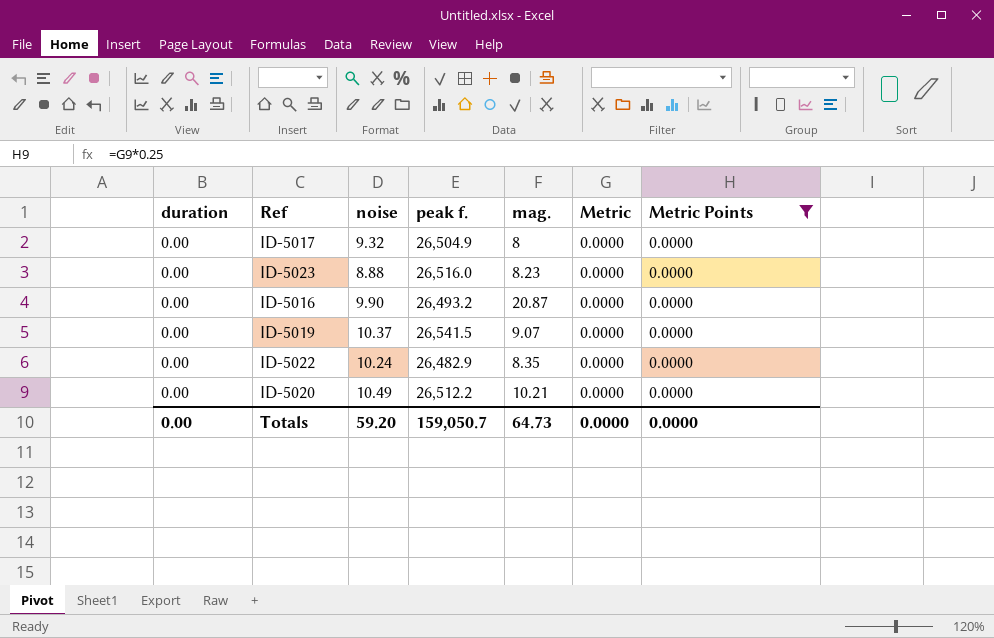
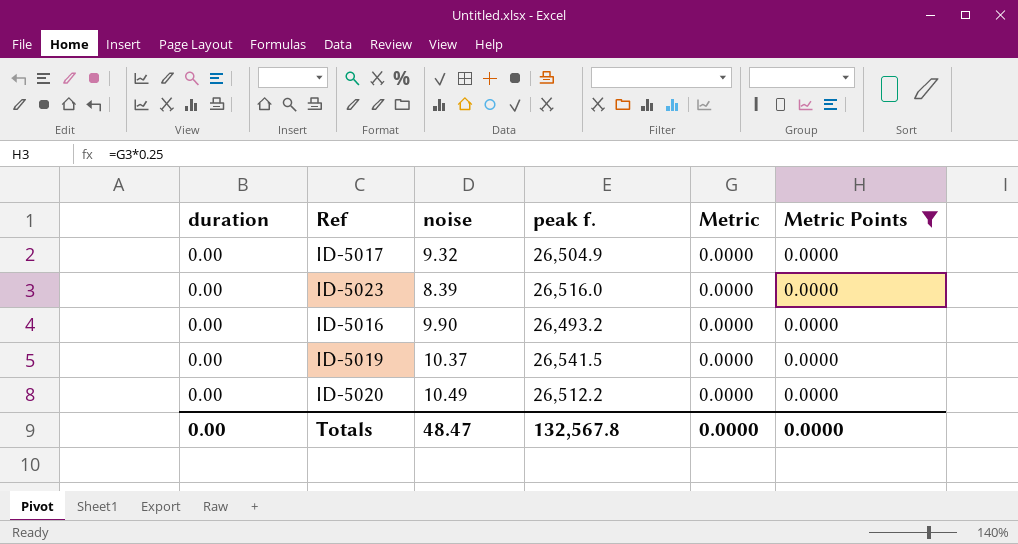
column mag. | position: 5 -> none
row ID-5022: 0.00 | 10.24 | 26,482.9 | 8.35 | 0.0000 | 0.0000 -> none
ID-5023 | noise: 8.88 -> 8.39
Totals | noise: 59.20 -> 48.47
Totals | peak f.: 159,050.7 -> 132,567.8

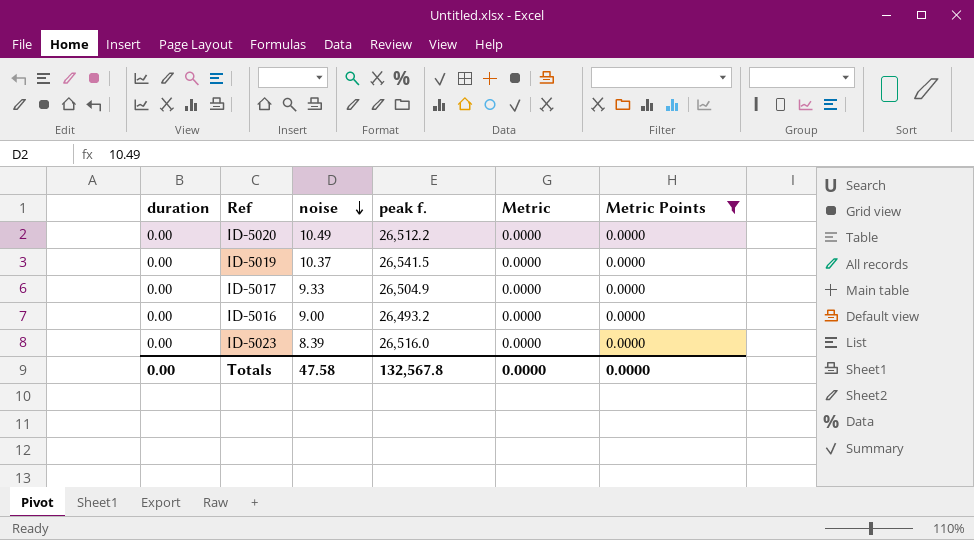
row order: none -> noise descending
ID-5017 | noise: 9.32 -> 9.33
ID-5016 | noise: 9.90 -> 9.00
Totals | noise: 48.47 -> 47.58

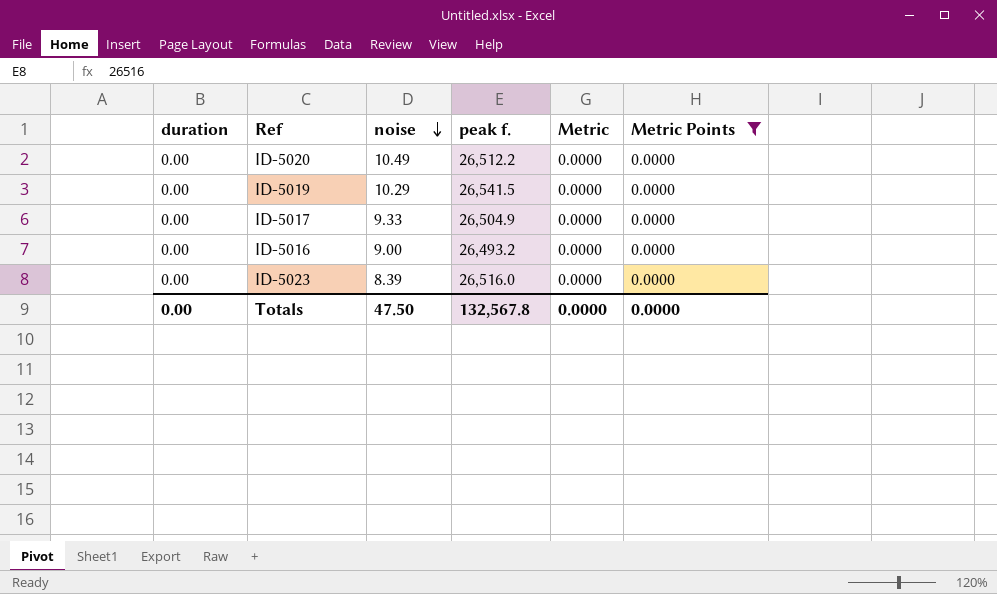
ID-5019 | noise: 10.37 -> 10.29
Totals | noise: 47.58 -> 47.50

